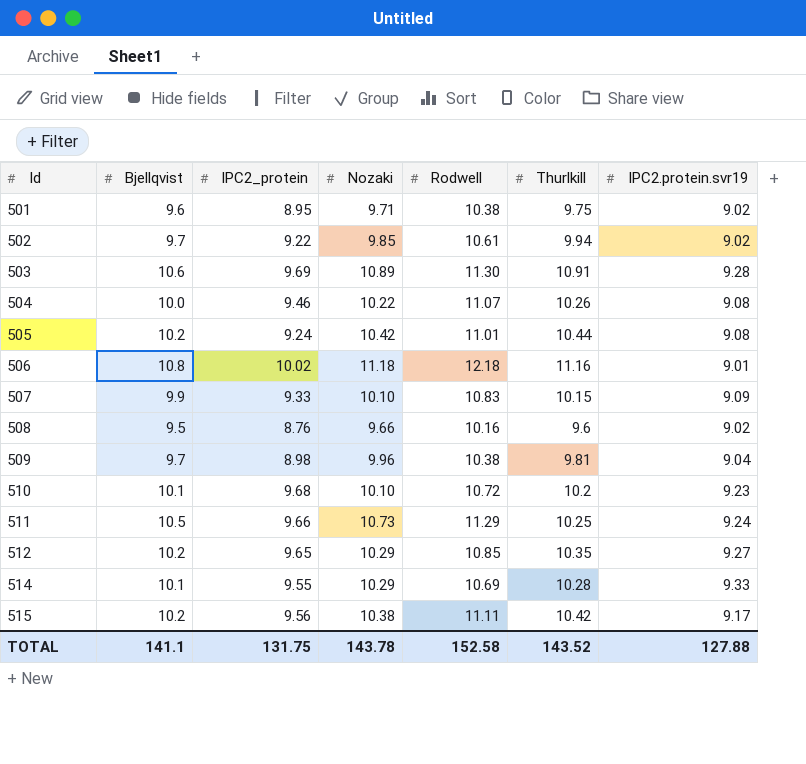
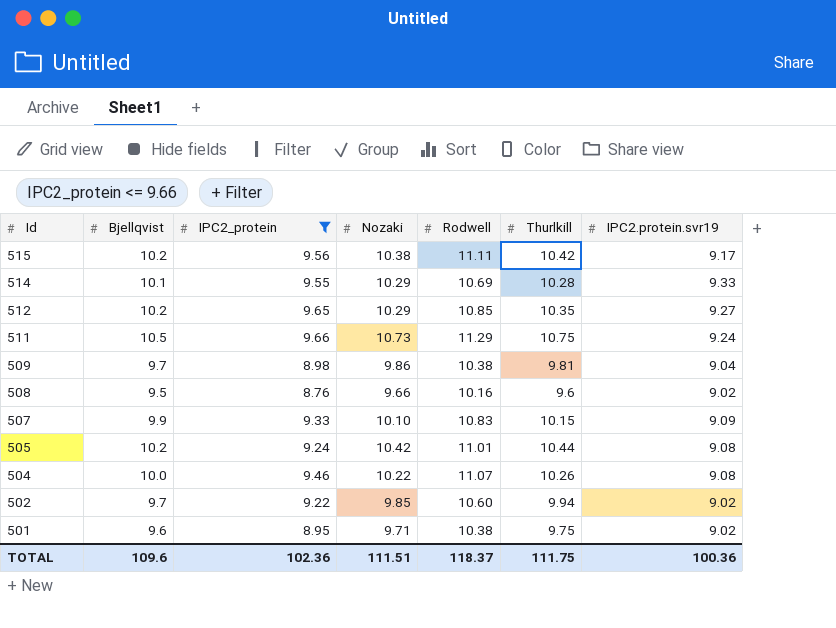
filter: none -> IPC2_protein <= 9.66
row order: Id ascending -> Id descending
511 | Thurlkill: 10.25 -> 10.75
509 | Nozaki: 9.96 -> 9.86
502 | Rodwell: 10.61 -> 10.60
TOTAL | Bjellqvist: 141.1 -> 109.6
TOTAL | IPC2_protein: 131.75 -> 102.36
TOTAL | Nozaki: 143.78 -> 111.51
TOTAL | Rodwell: 152.58 -> 118.37
TOTAL | Thurlkill: 143.52 -> 111.75
TOTAL | IPC2.protein.svr19: 127.88 -> 100.36

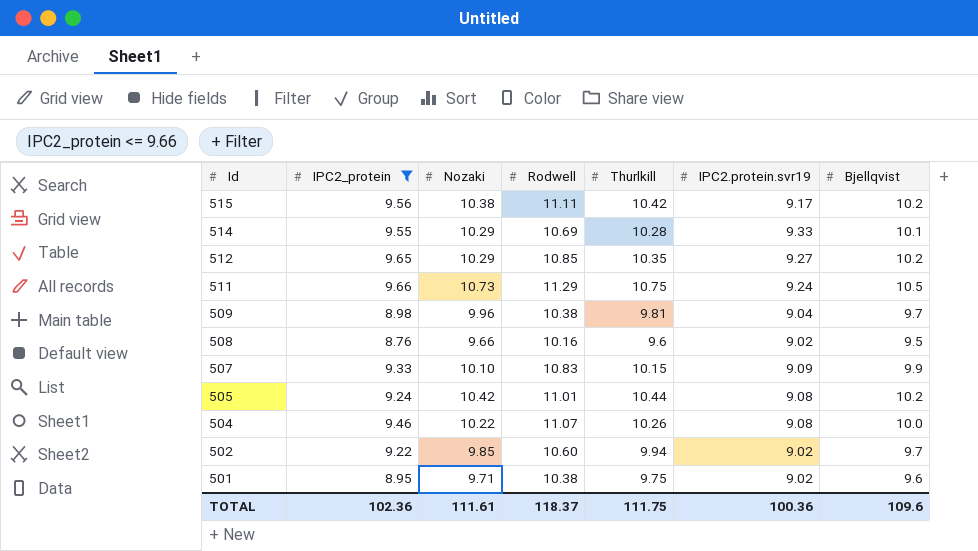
column Bjellqvist | position: 2 -> 7
509 | Nozaki: 9.86 -> 9.96
TOTAL | Nozaki: 111.51 -> 111.61

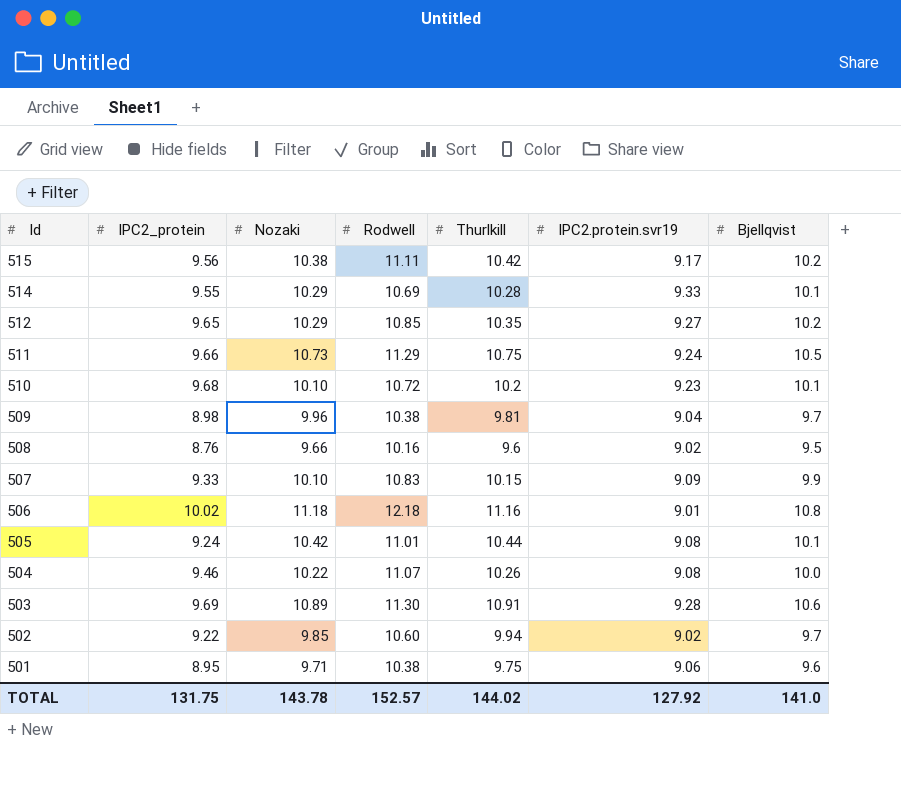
filter: IPC2_protein <= 9.66 -> none
505 | Bjellqvist: 10.2 -> 10.1
501 | IPC2.protein.svr19: 9.02 -> 9.06
TOTAL | IPC2_protein: 102.36 -> 131.75
TOTAL | Nozaki: 111.61 -> 143.78
TOTAL | Rodwell: 118.37 -> 152.57
TOTAL | Thurlkill: 111.75 -> 144.02
TOTAL | IPC2.protein.svr19: 100.36 -> 127.92
TOTAL | Bjellqvist: 109.6 -> 141.0

